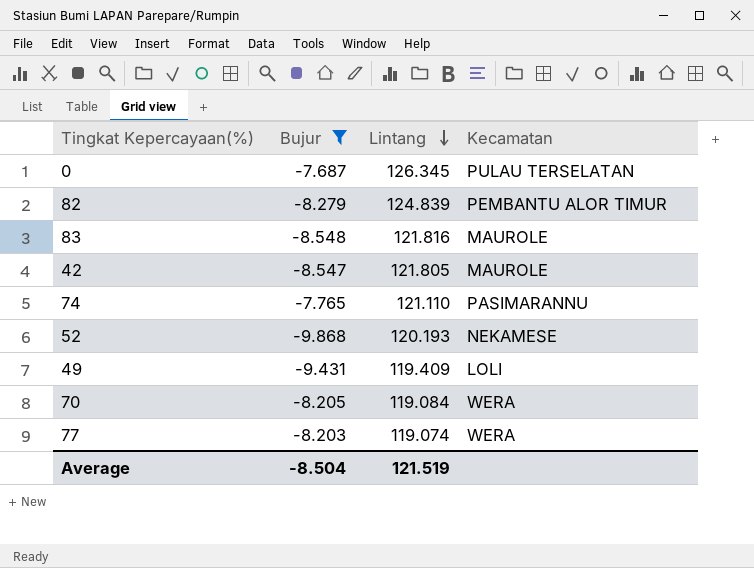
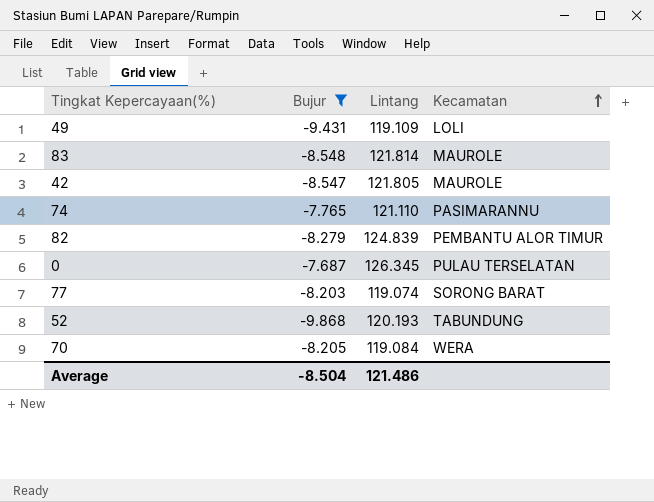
row order: Lintang descending -> Kecamatan ascending
49 | Lintang: 119.409 -> 119.109
83 | Lintang: 121.816 -> 121.814
77 | Kecamatan: WERA -> SORONG BARAT
52 | Kecamatan: NEKAMESE -> TABUNDUNG
Average | Lintang: 121.519 -> 121.486

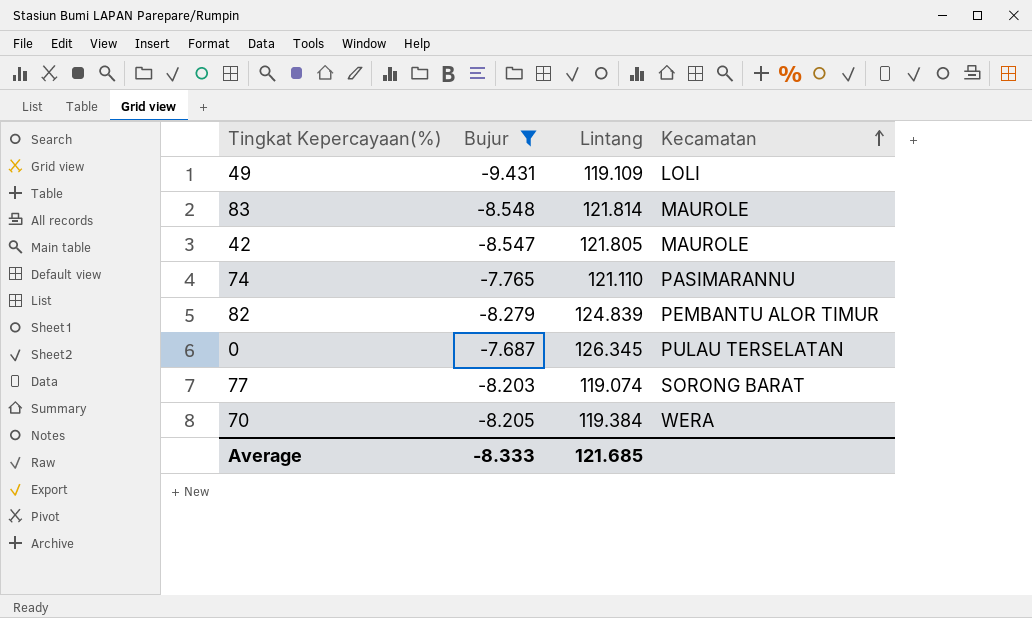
row 52: -9.868 | 120.193 | TABUNDUNG -> none
70 | Lintang: 119.084 -> 119.384
Average | Bujur: -8.504 -> -8.333
Average | Lintang: 121.486 -> 121.685

